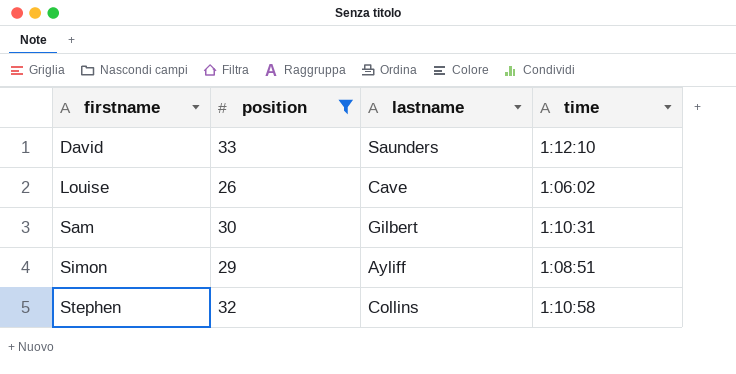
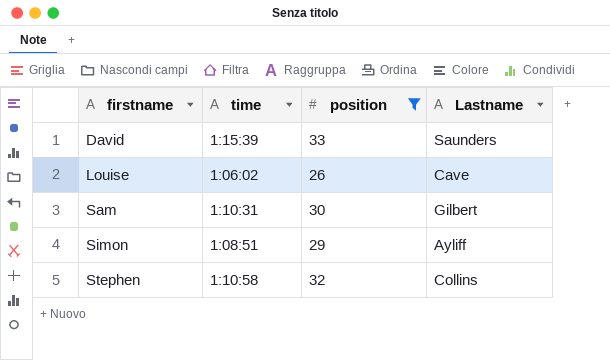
column time | position: 4 -> 2
column name: lastname -> Lastname
David | time: 1:12:10 -> 1:15:39

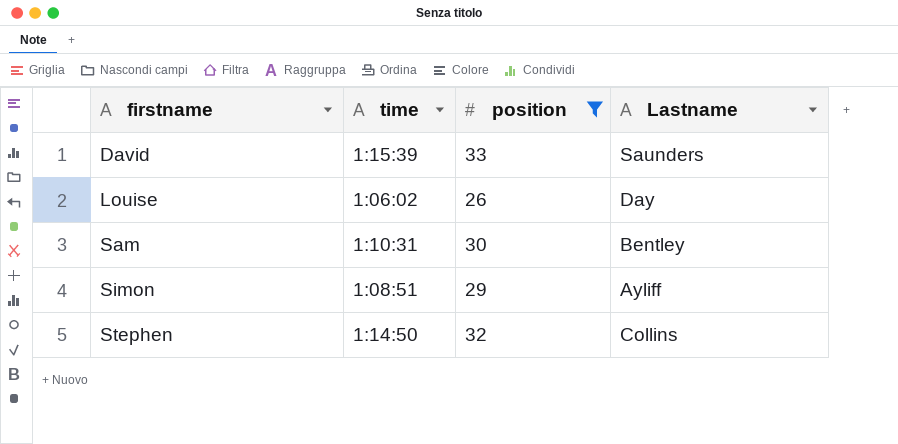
Louise | Lastname: Cave -> Day
Sam | Lastname: Gilbert -> Bentley
Stephen | time: 1:10:58 -> 1:14:50

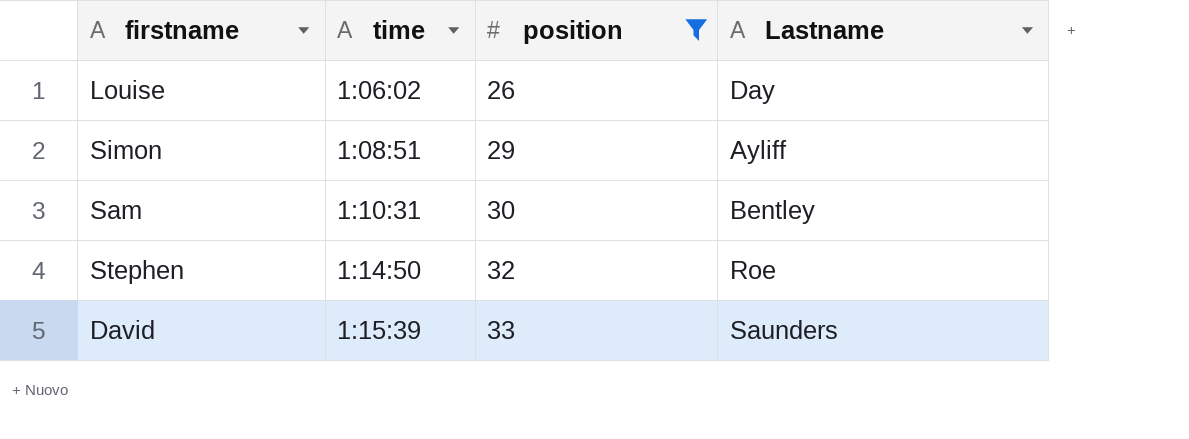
row order: firstname ascending -> time ascending
Stephen | Lastname: Collins -> Roe

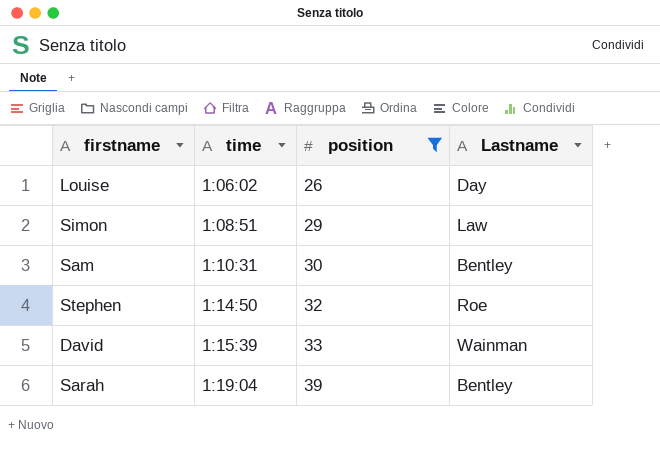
Simon | Lastname: Ayliff -> Law
David | Lastname: Saunders -> Wainman
row Sarah: none -> 1:19:04 | 39 | Bentley

